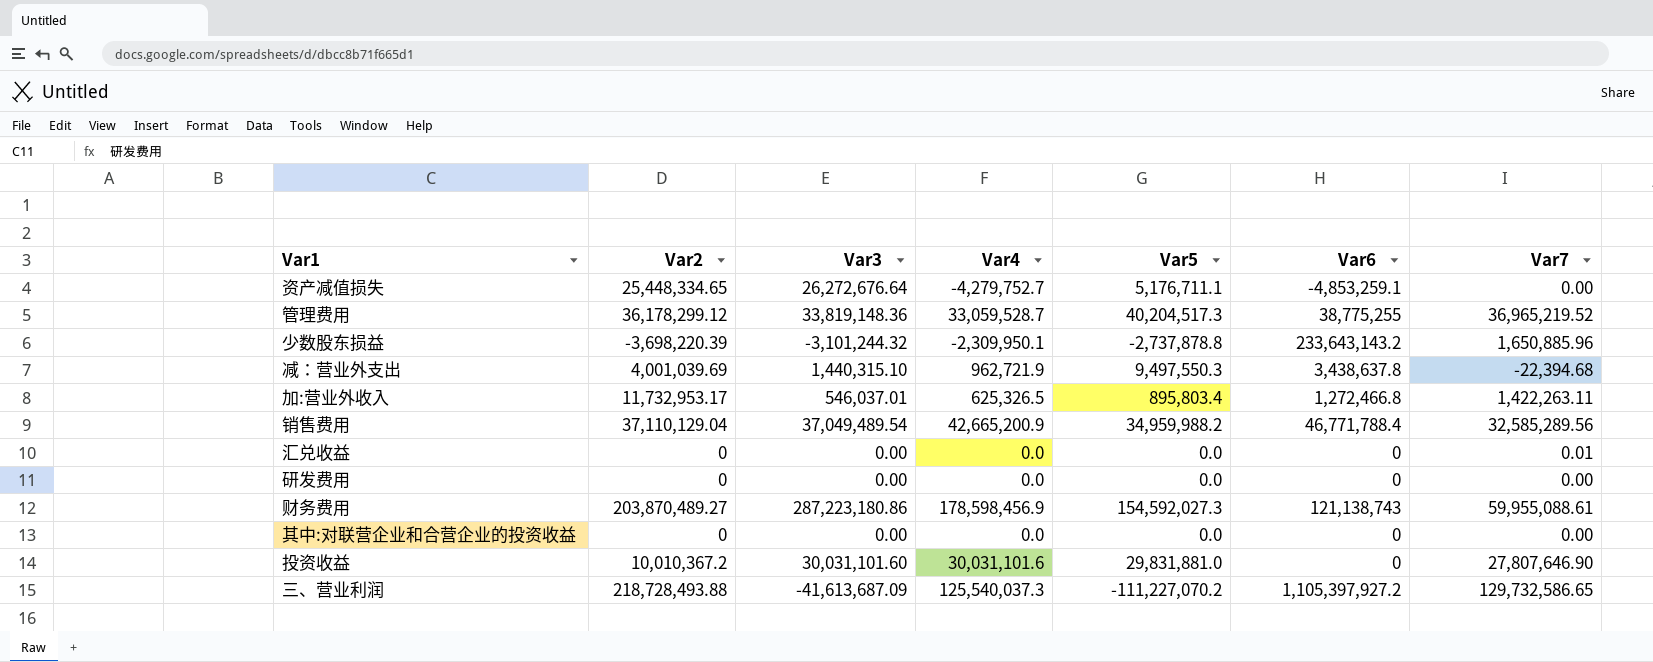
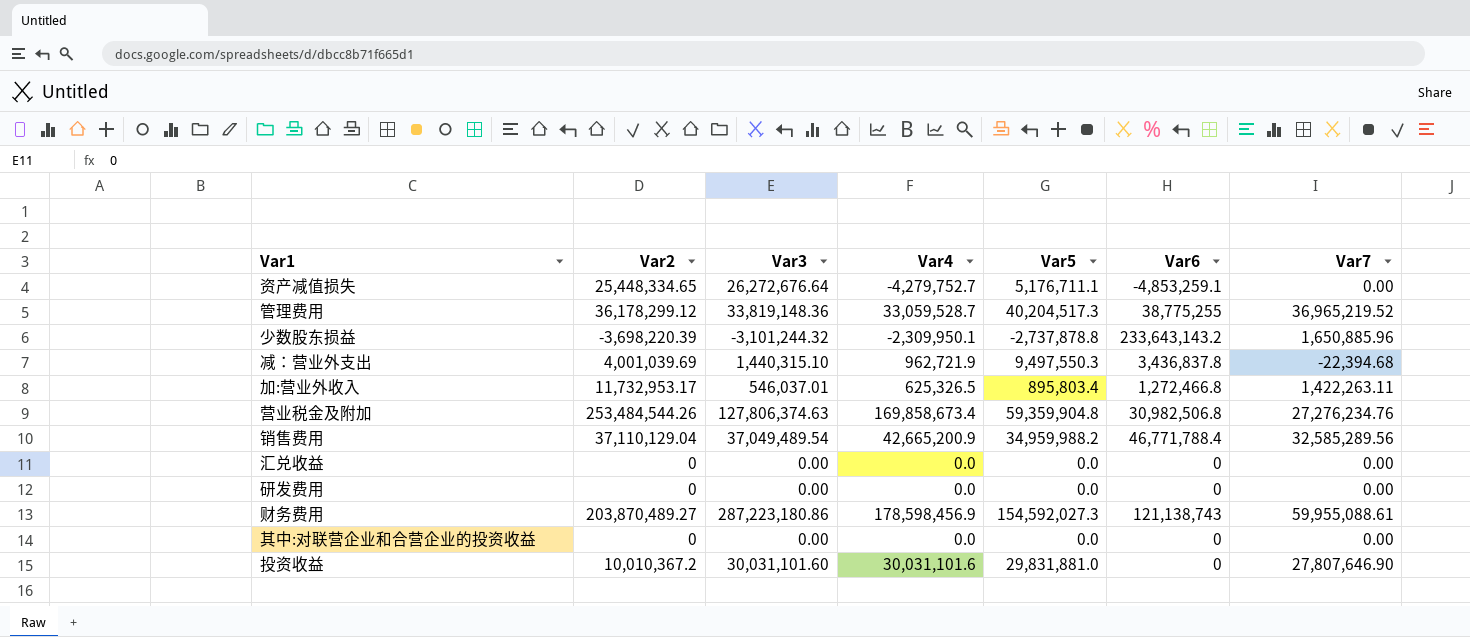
row 三、营业利润: 218,728,493.88 | -41,613,687.09 | 125,540,037.3 | -111,227,070.2 | 1,105,397,927.2 | 129,732,586.65 -> none
减：营业外支出 | Var6: 3,438,637.8 -> 3,436,837.8
row 营业税金及附加: none -> 253,484,544.26 | 127,806,374.63 | 169,858,673.4 | 59,359,904.8 | 30,982,506.8 | 27,276,234.76
汇兑收益 | Var7: 0.01 -> 0.00

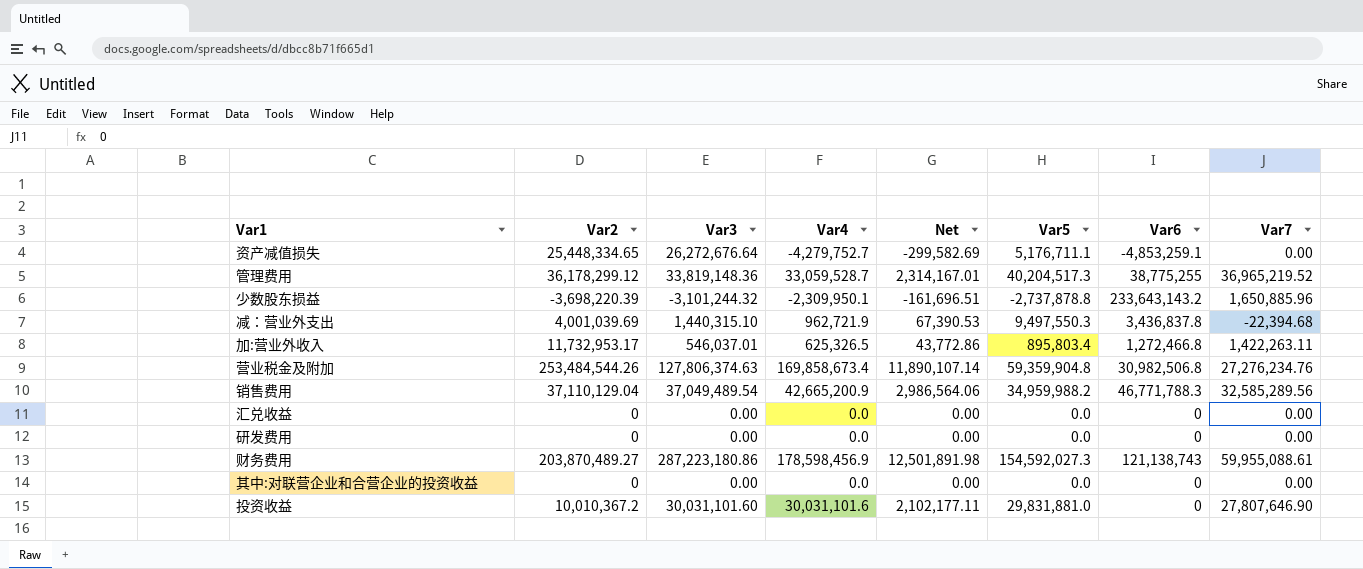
column Net | formula: none -> [Var4] * 0.07
销售费用 | Var6: 46,771,788.4 -> 46,771,788.3

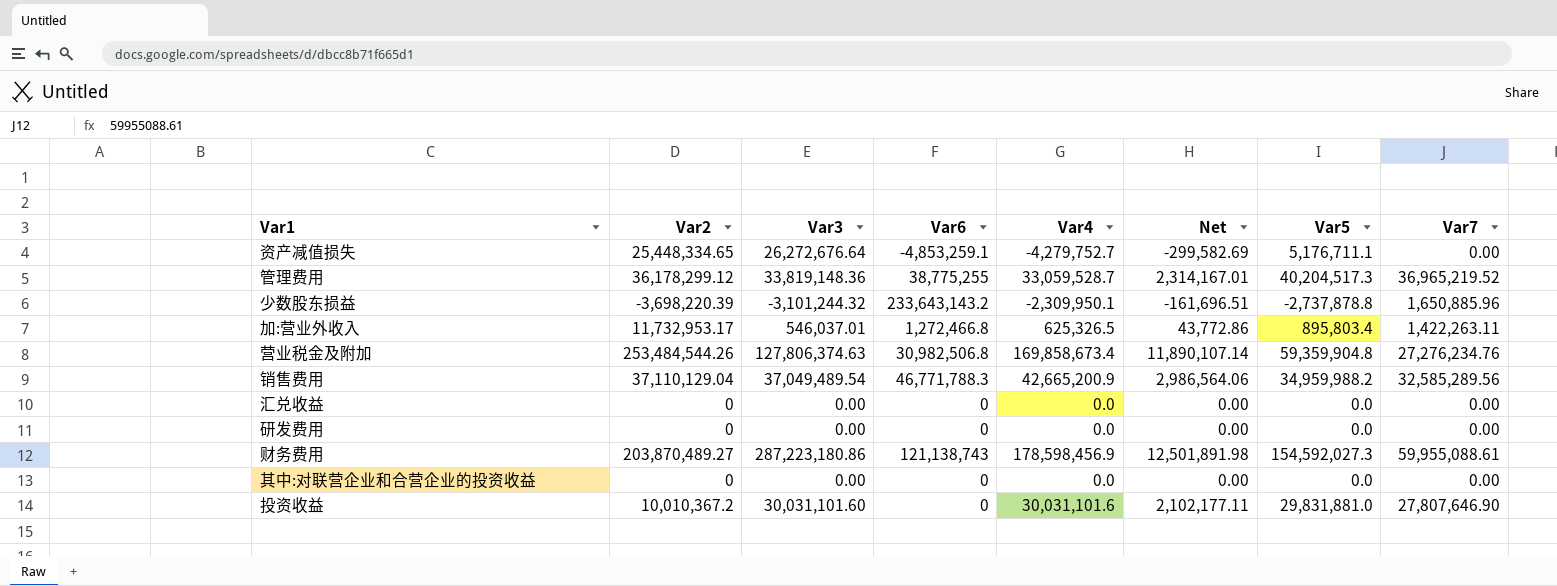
column Var6 | position: 7 -> 4
row 减：营业外支出: 4,001,039.69 | 1,440,315.10 | 962,721.9 | 67,390.53 | 9,497,550.3 | 3,436,837.8 | -22,394.68 -> none

